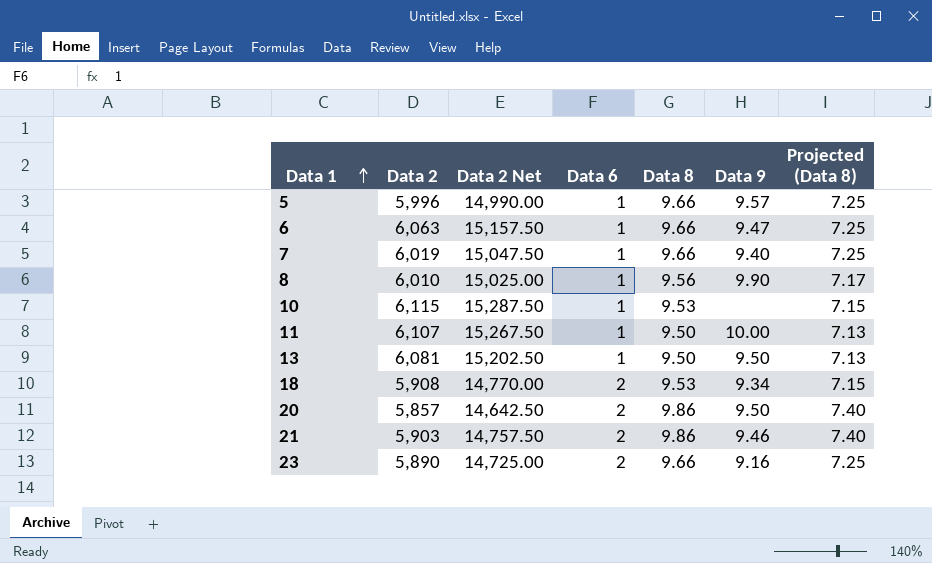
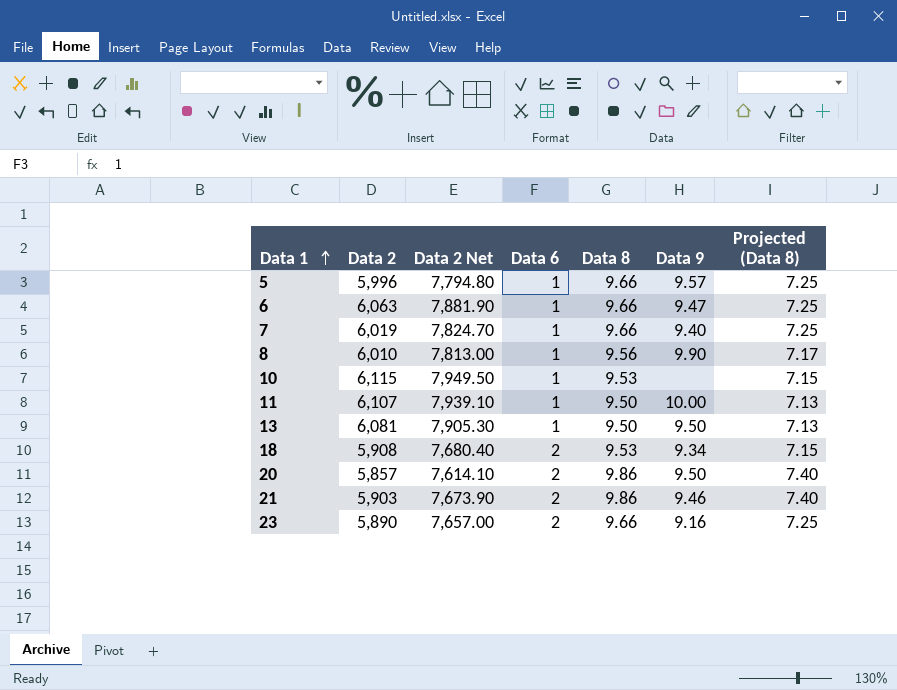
column Data 2 Net | formula: [Data 2] * 2.5 -> [Data 2] * 1.3

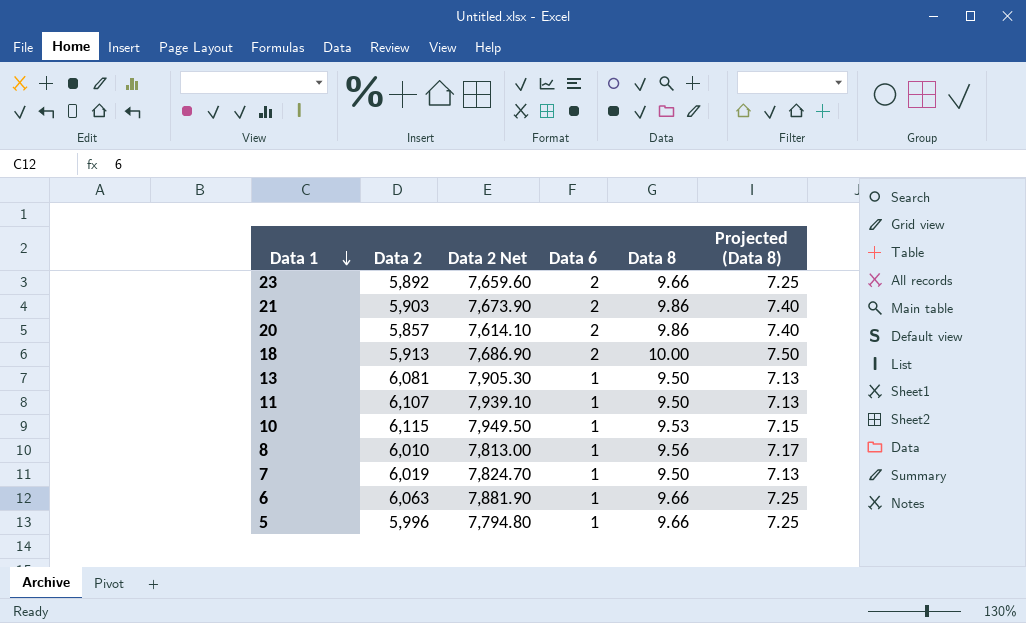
row order: Data 1 ascending -> Data 1 descending
column Data 9 | position: 6 -> none
23 | Data 2: 5,890 -> 5,892
23 | Data 2 Net: 7,657.00 -> 7,659.60
18 | Data 2: 5,908 -> 5,913
18 | Data 2 Net: 7,680.40 -> 7,686.90
18 | Data 8: 9.53 -> 10.00
18 | Projected (Data 8): 7.15 -> 7.50
7 | Data 8: 9.66 -> 9.50
7 | Projected (Data 8): 7.25 -> 7.13

